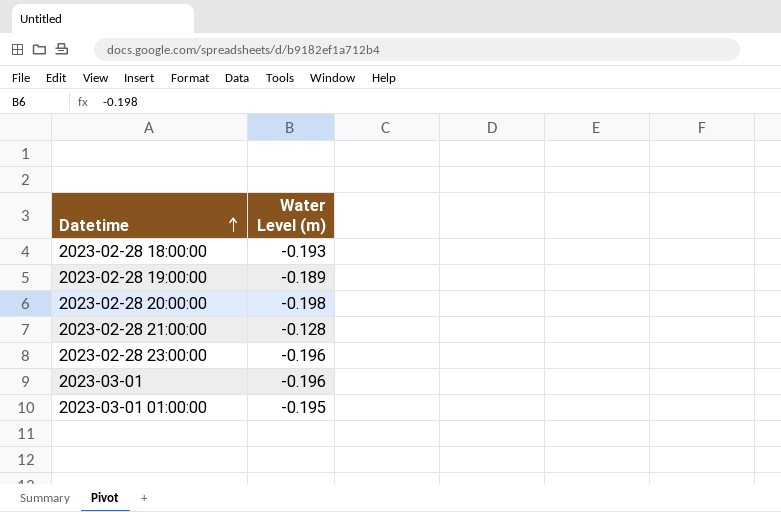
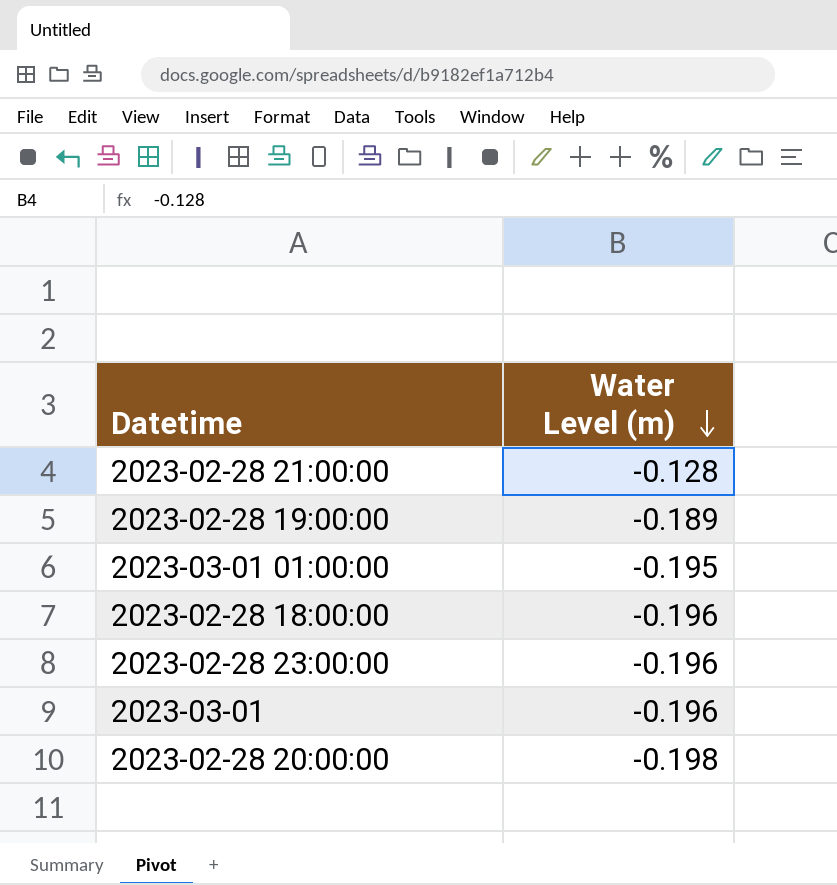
row order: Datetime ascending -> Water Level (m) descending
2023-02-28 18:00:00 | Water Level (m): -0.193 -> -0.196

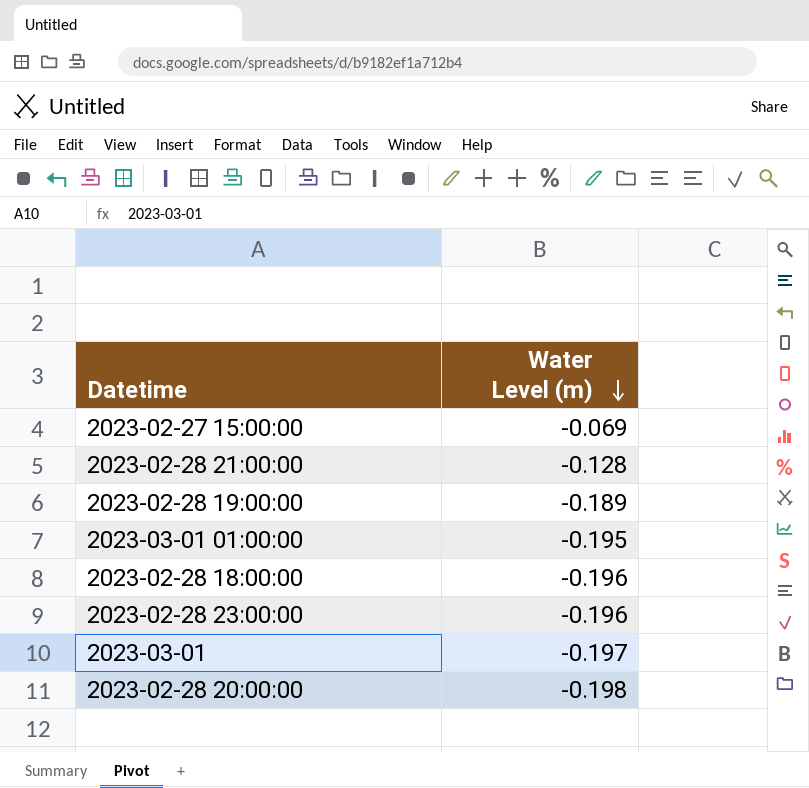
row 2023-02-27 15:00:00: none -> -0.069
2023-03-01 | Water Level (m): -0.196 -> -0.197

